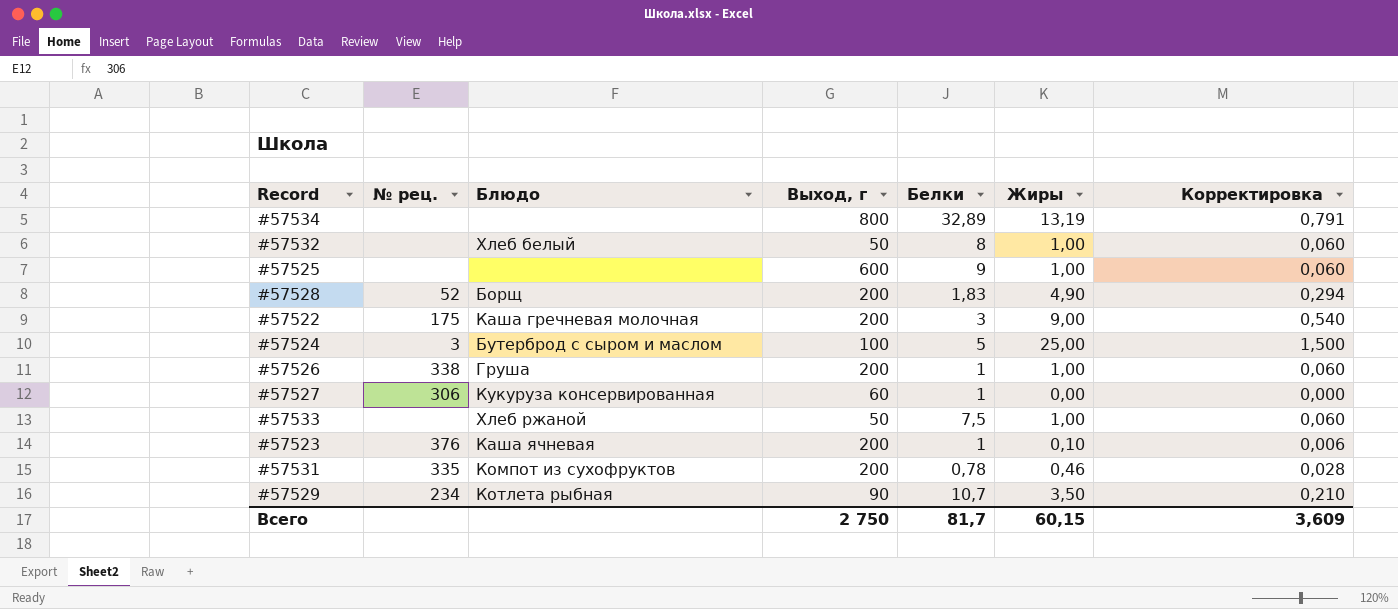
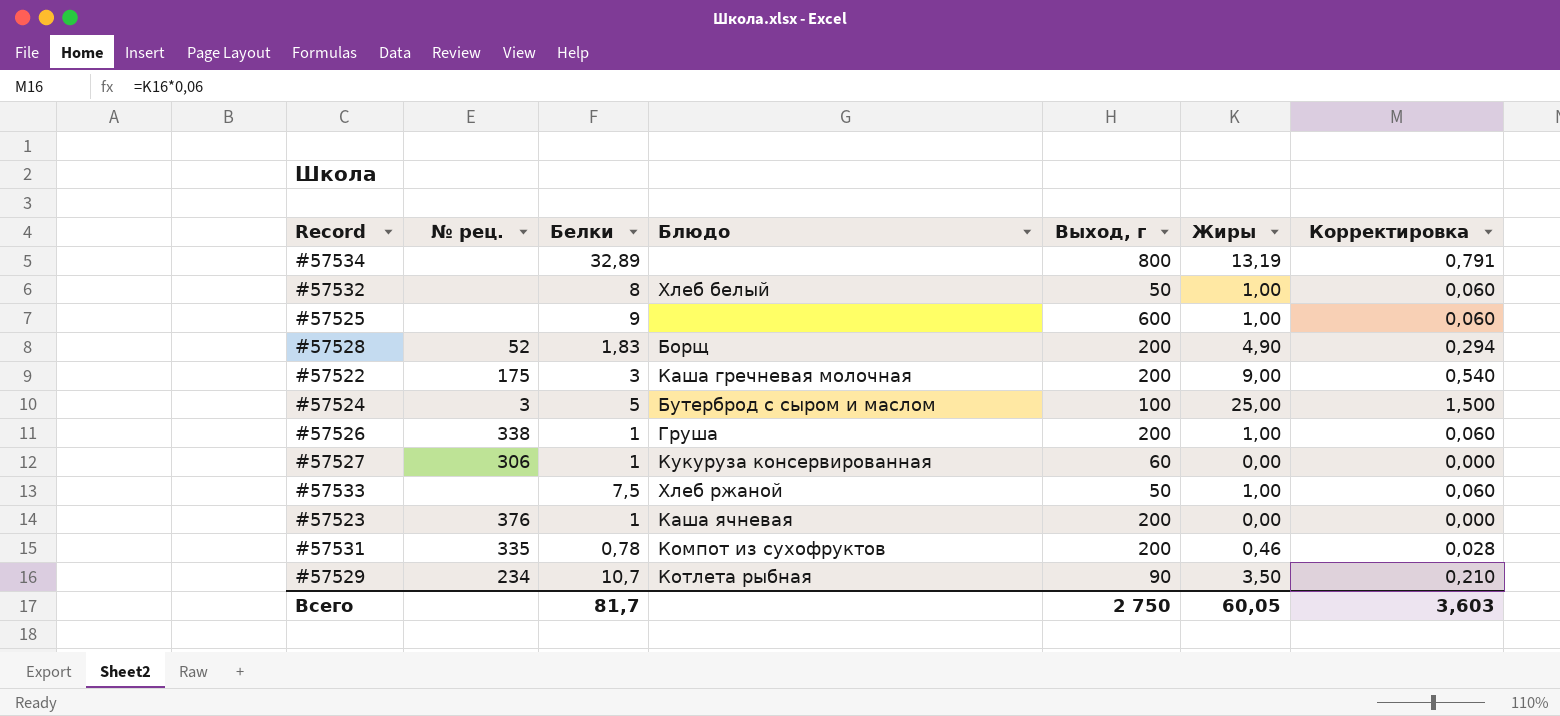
column Белки | position: 5 -> 3
#57523 | Жиры: 0,10 -> 0,00
#57523 | Корректировка: 0,006 -> 0,000
Всего | Жиры: 60,15 -> 60,05
Всего | Корректировка: 3,609 -> 3,603

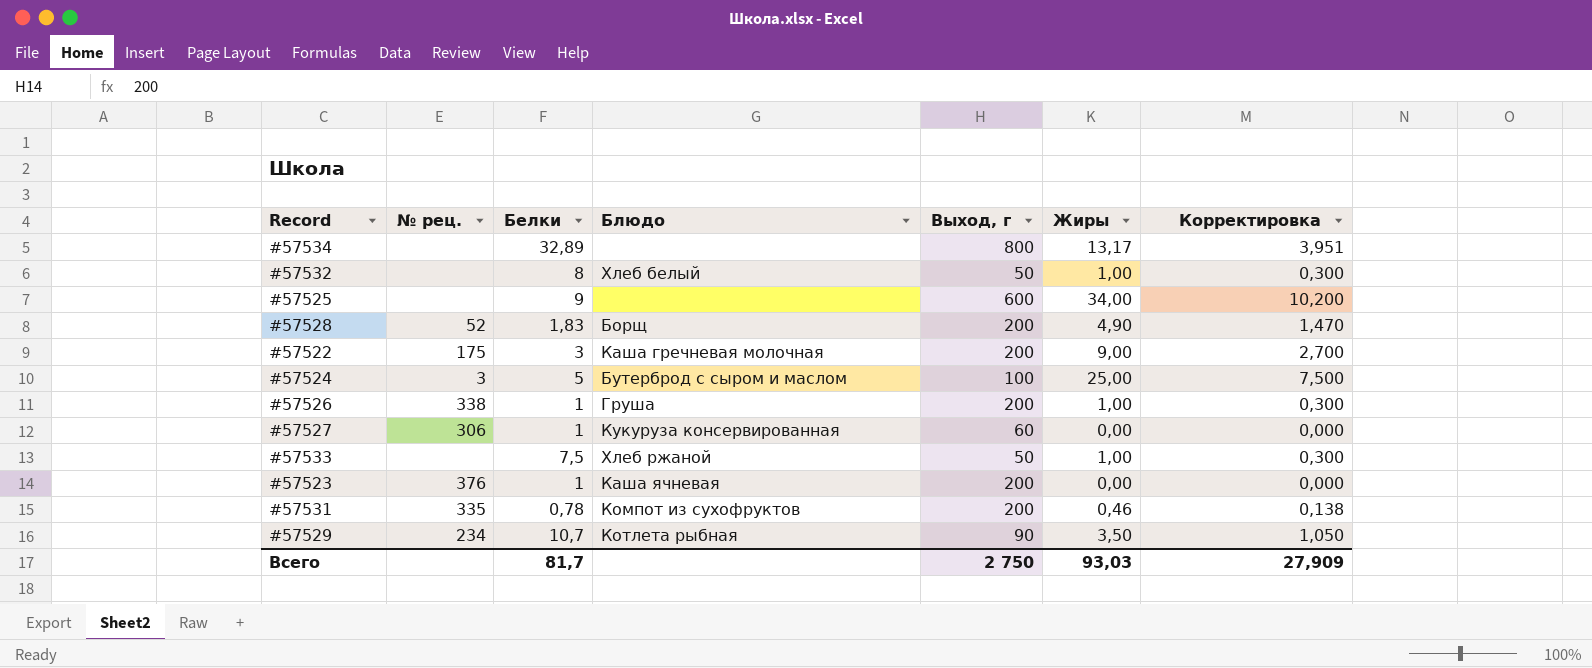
column Корректировка | formula: [Жиры] * 0,06 -> [Жиры] * 0,3
#57534 | Жиры: 13,19 -> 13,17
#57525 | Жиры: 1,00 -> 34,00
Всего | Жиры: 60,05 -> 93,03
Всего | Корректировка: 3,603 -> 27,909

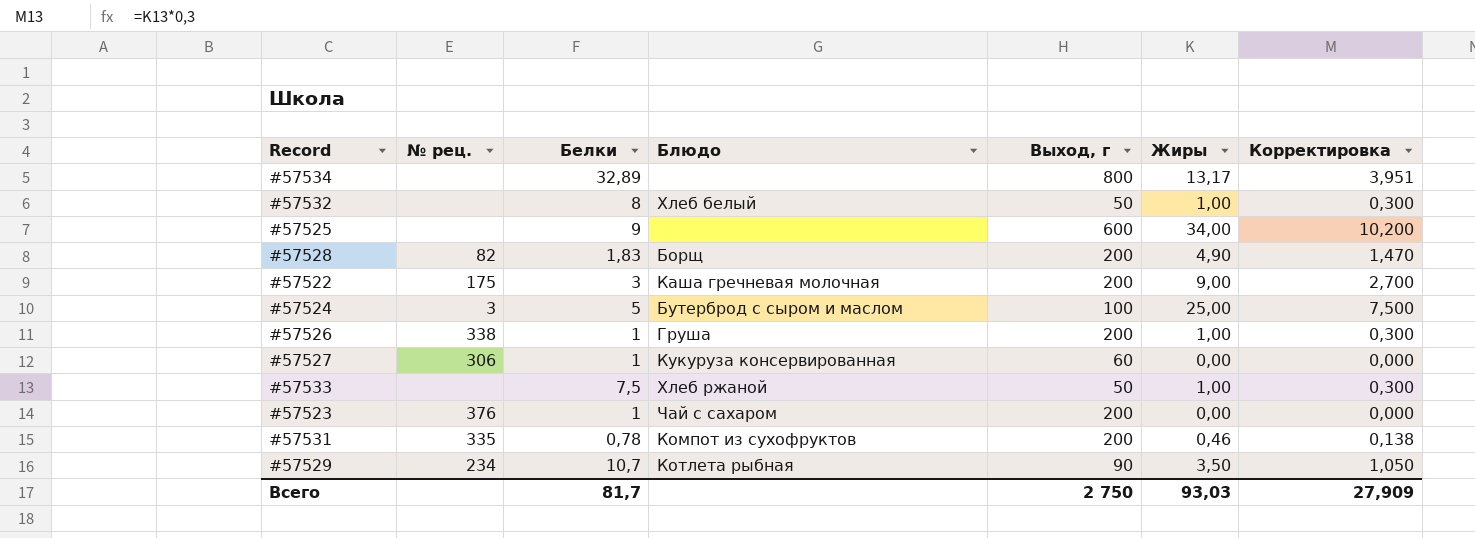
#57528 | № рец.: 52 -> 82
#57523 | Блюдо: Каша ячневая -> Чай с сахаром

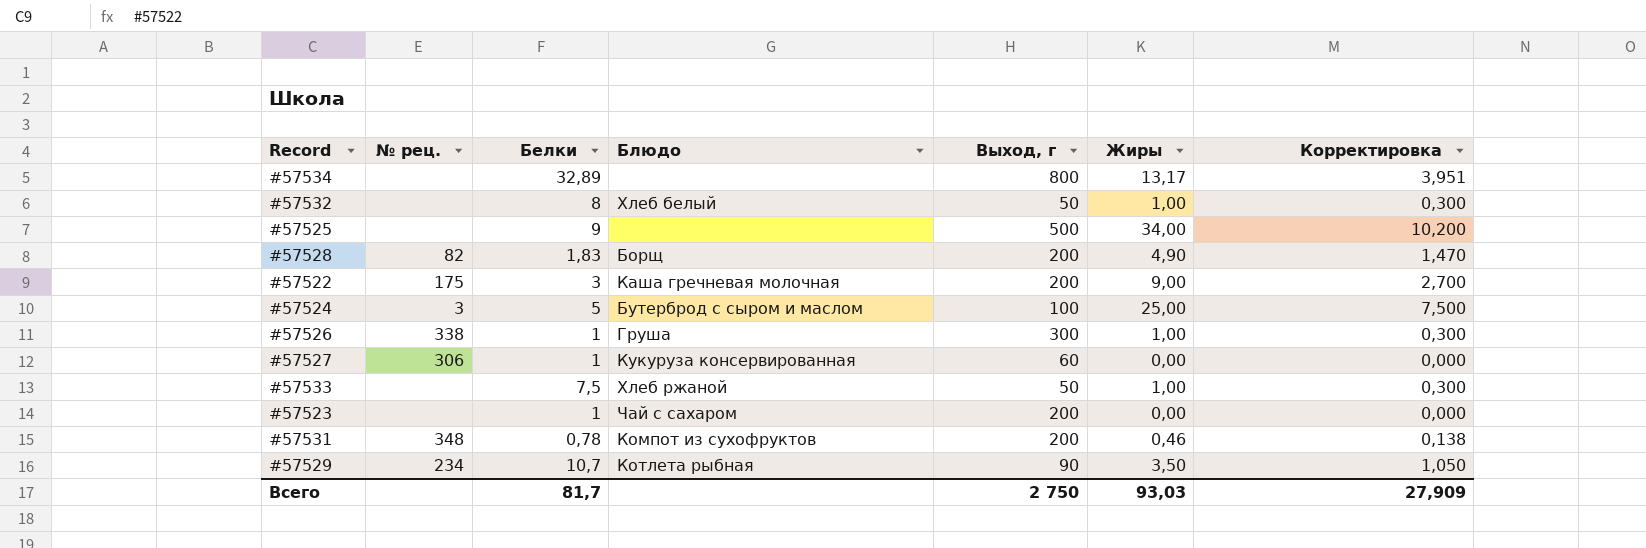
#57525 | Выход, г: 600 -> 500
#57526 | Выход, г: 200 -> 300
#57523 | № рец.: 376 -> none
#57531 | № рец.: 335 -> 348

